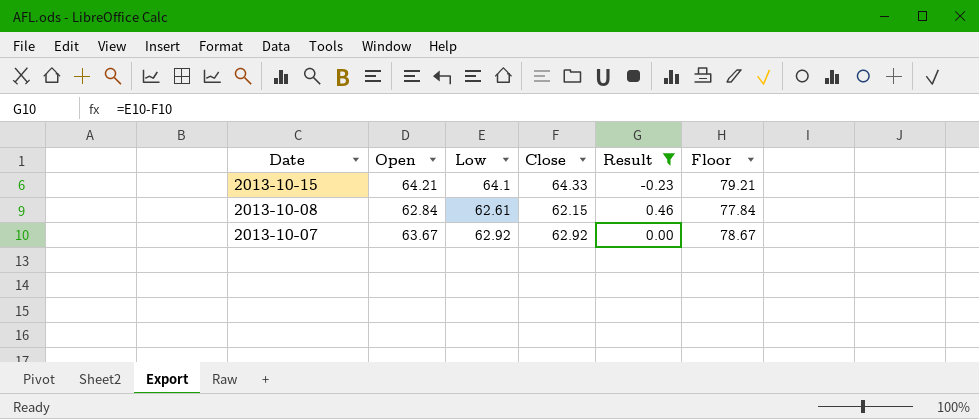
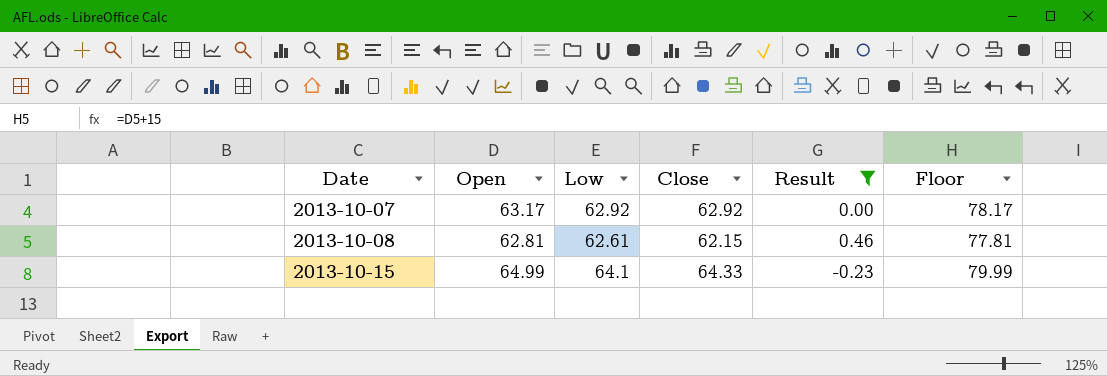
row order: Date descending -> Date ascending
2013-10-07 | Open: 63.67 -> 63.17
2013-10-07 | Floor: 78.67 -> 78.17
2013-10-08 | Open: 62.84 -> 62.81
2013-10-08 | Floor: 77.84 -> 77.81
2013-10-15 | Open: 64.21 -> 64.99
2013-10-15 | Floor: 79.21 -> 79.99

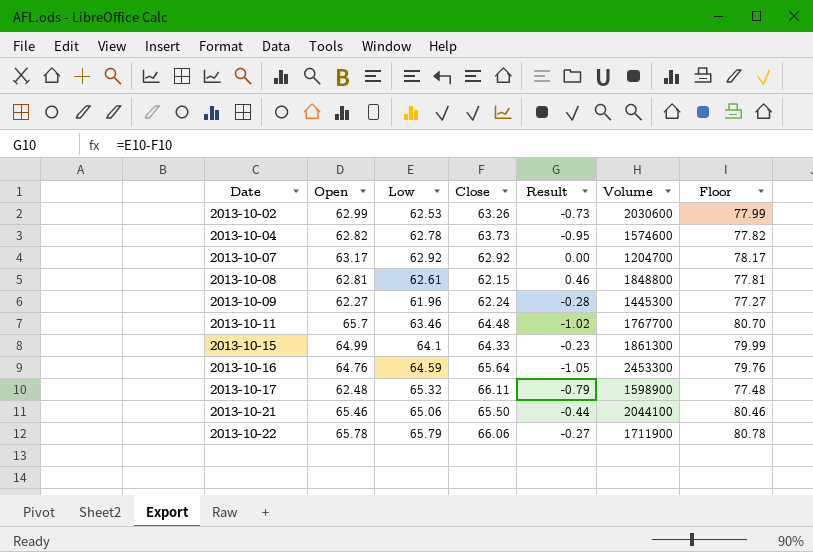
filter: Result >= -0.23 -> none
column Volume | position: none -> 6

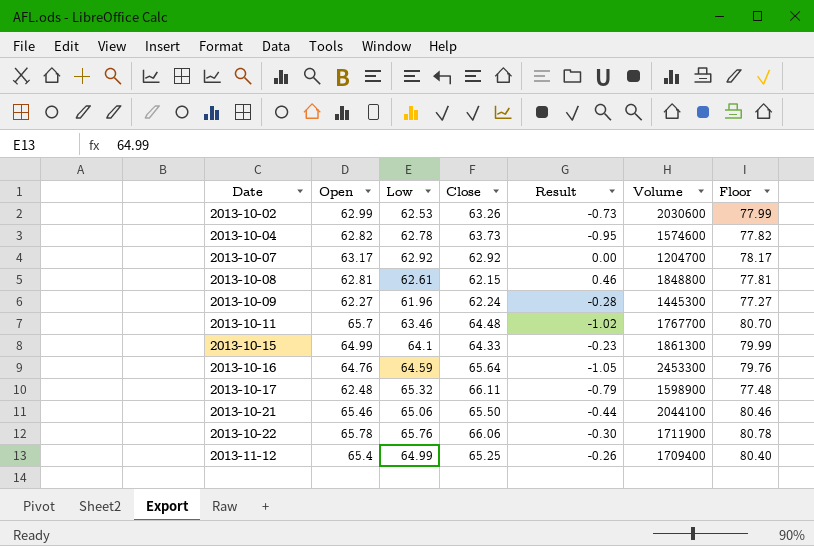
2013-10-22 | Low: 65.79 -> 65.76
2013-10-22 | Result: -0.27 -> -0.30
row 2013-11-12: none -> 65.4 | 64.99 | 65.25 | -0.26 | 1709400 | 80.40

